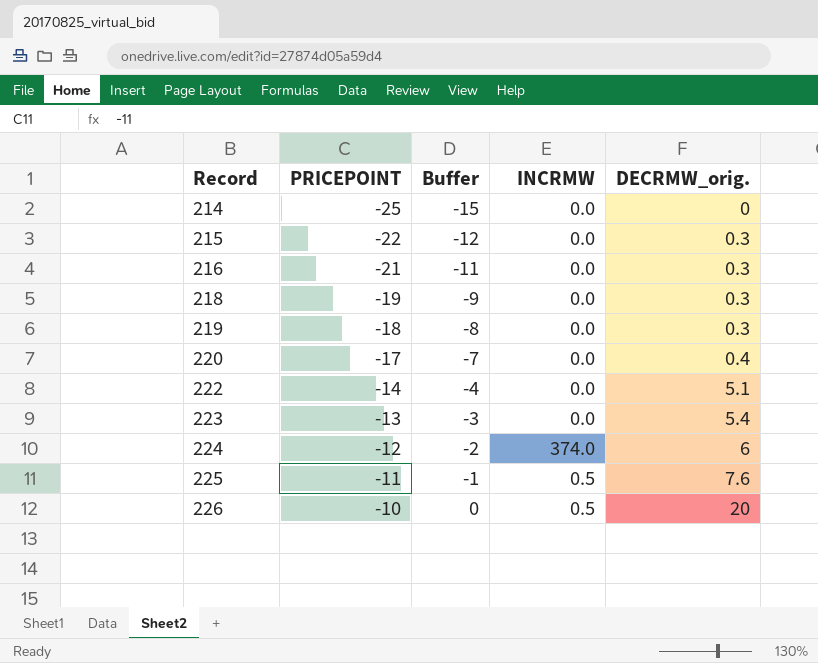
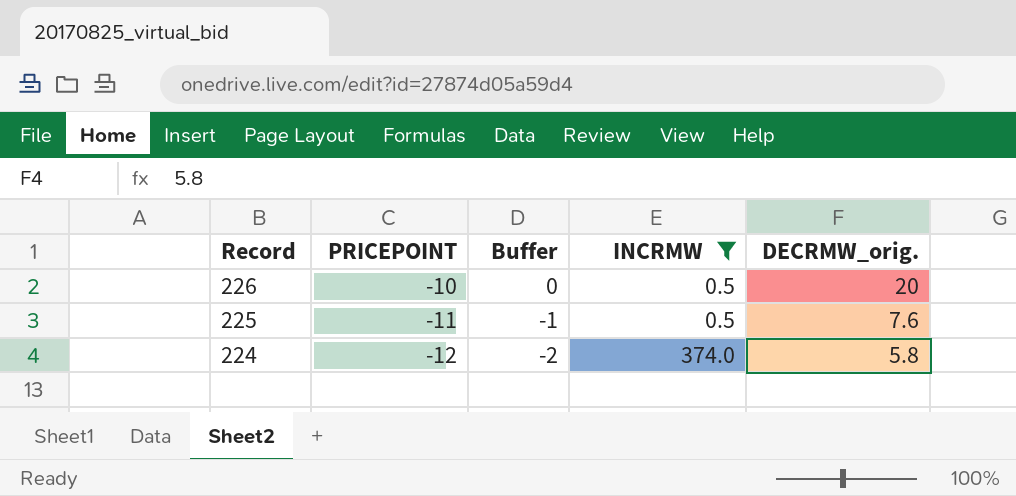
filter: none -> INCRMW != 0.0
row order: Record ascending -> Record descending
224 | DECRMW_orig.: 6 -> 5.8

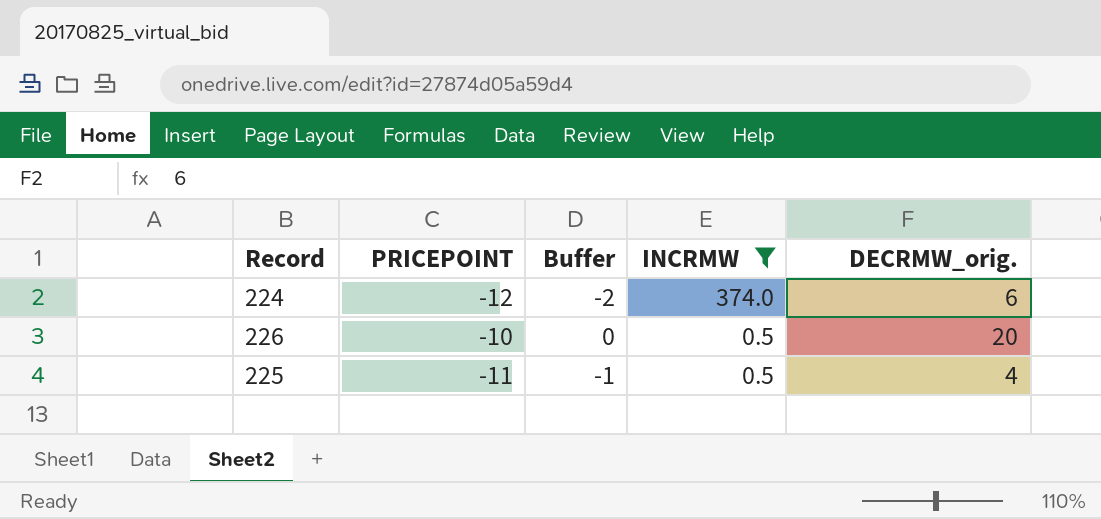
row order: Record descending -> INCRMW descending
224 | DECRMW_orig.: 5.8 -> 6
225 | DECRMW_orig.: 7.6 -> 4

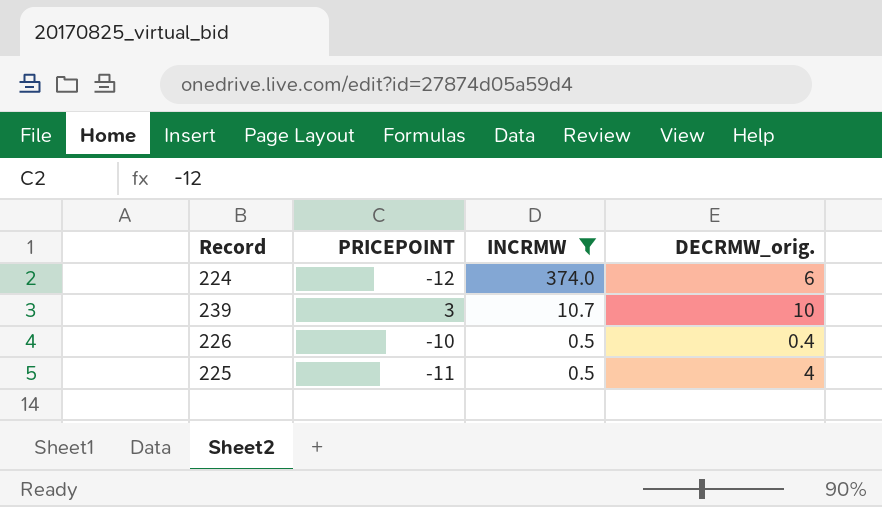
column Buffer | formula: [PRICEPOINT] + 10 -> none
row 239: none -> 3 | 10.7 | 10
226 | DECRMW_orig.: 20 -> 0.4

